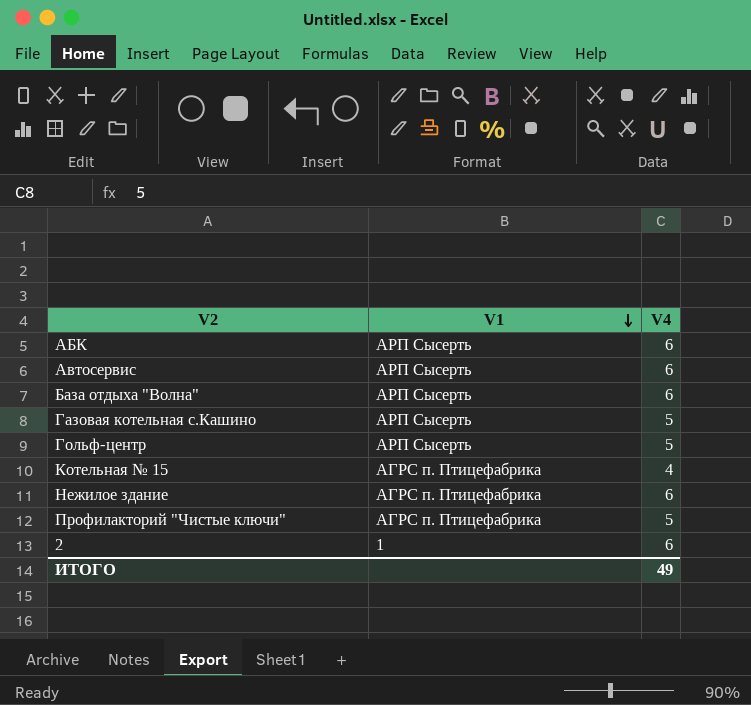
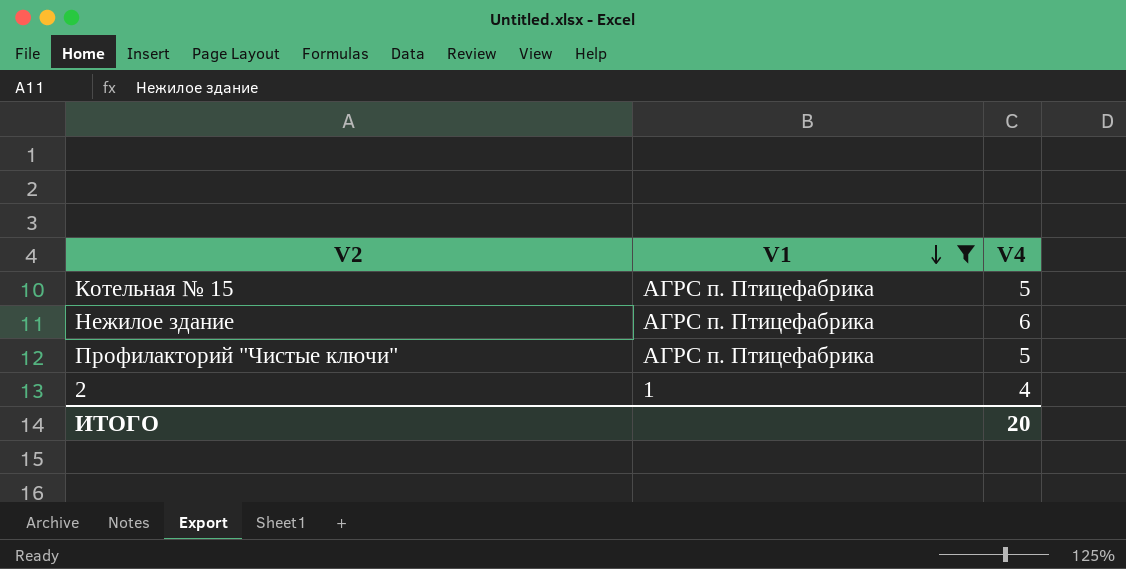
filter: none -> V1 != АРП Сысерть
Котельная № 15 | V4: 4 -> 5
2 | V4: 6 -> 4
ИТОГО | V4: 49 -> 20

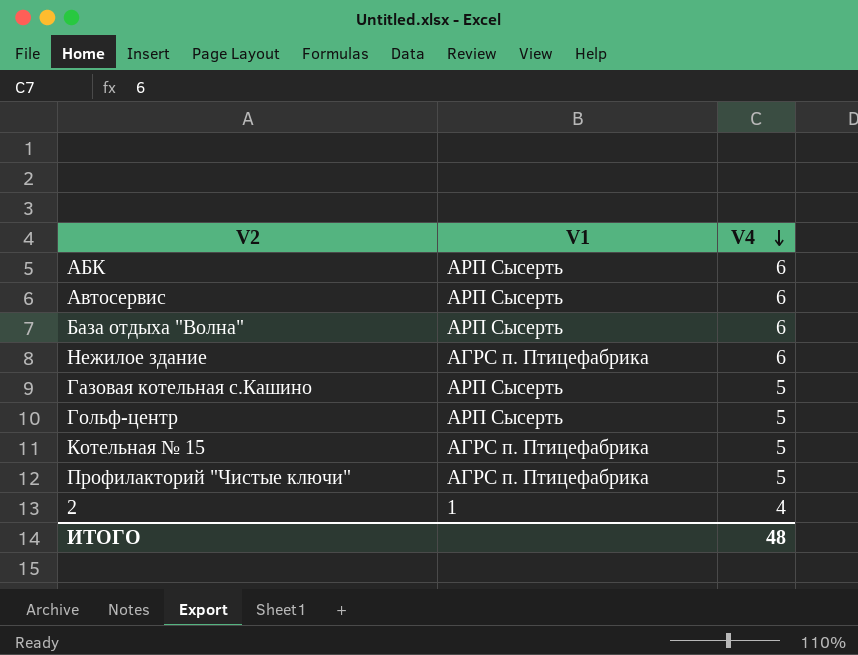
filter: V1 != АРП Сысерть -> none
row order: V1 descending -> V4 descending
ИТОГО | V4: 20 -> 48

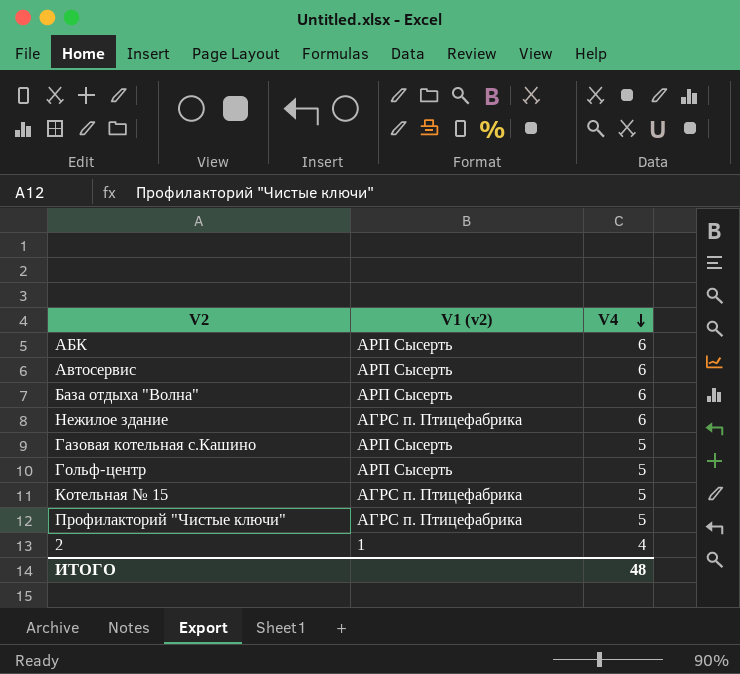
column name: V1 -> V1 (v2)

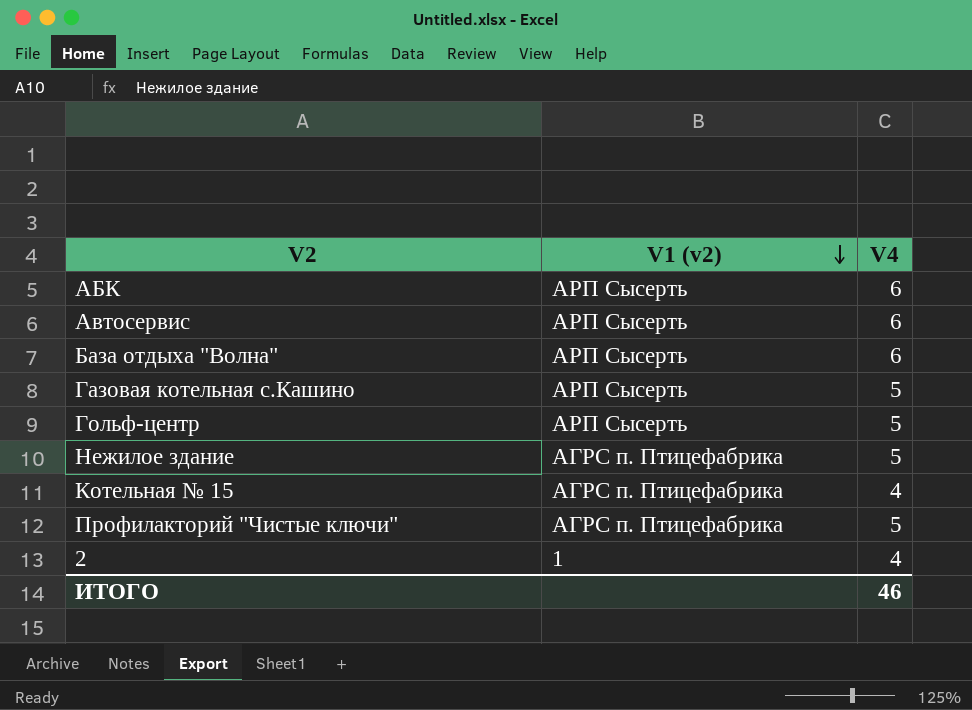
row order: V4 descending -> V1 (v2) descending
Нежилое здание | V4: 6 -> 5
Котельная № 15 | V4: 5 -> 4
ИТОГО | V4: 48 -> 46

